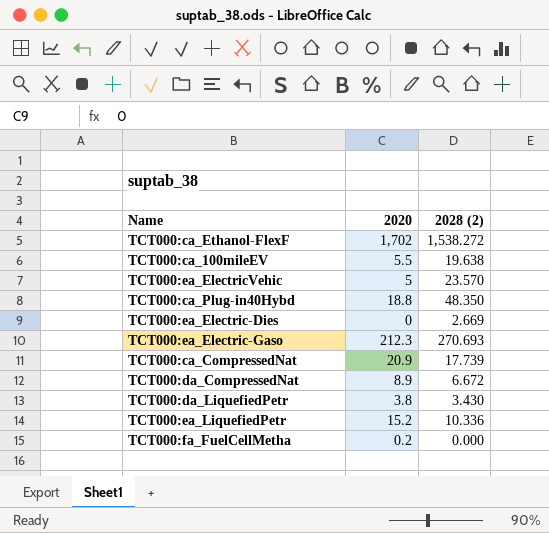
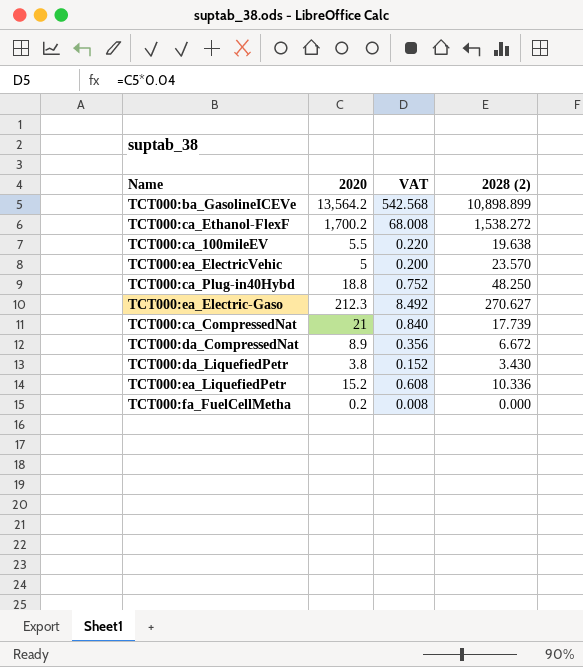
column VAT | formula: none -> [2020] * 0.04
row TCT000:ea_Electric-Dies: 0 | 2.669 -> none
row TCT000:ba_GasolineICEVe: none -> 13,564.2 | 542.568 | 10,898.899
TCT000:ca_Ethanol-FlexF | 2020: 1,702 -> 1,700.2
TCT000:ca_Plug-in40Hybd | 2028 (2): 48.350 -> 48.250
TCT000:ea_Electric-Gaso | 2028 (2): 270.693 -> 270.627
TCT000:ca_CompressedNat | 2020: 20.9 -> 21

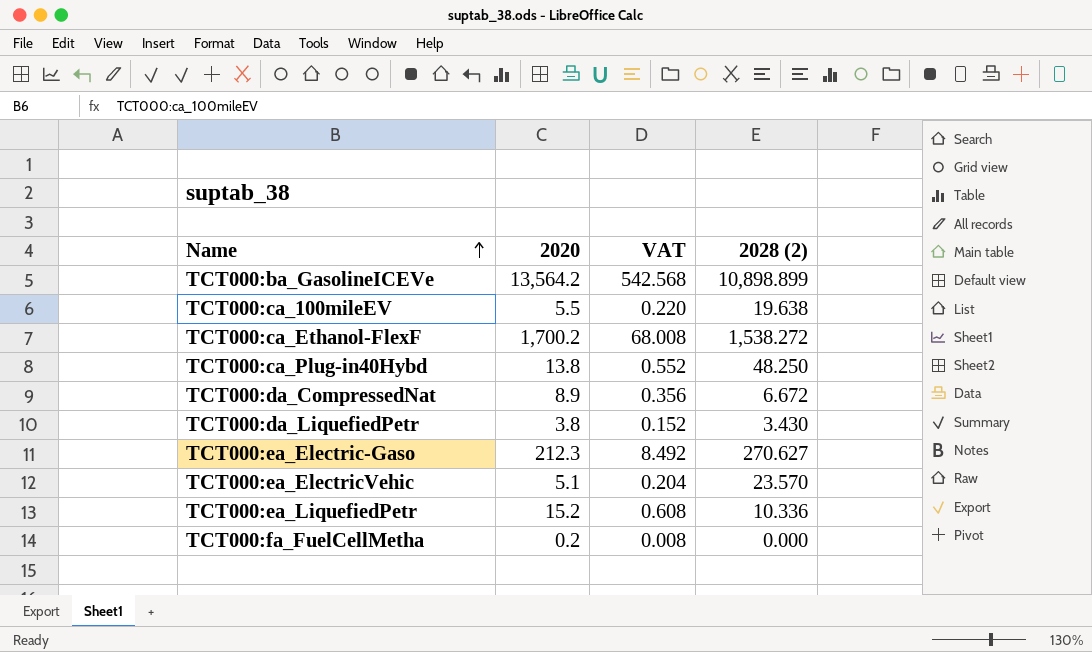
row order: none -> Name ascending
row TCT000:ca_CompressedNat: 21 | 0.840 | 17.739 -> none
TCT000:ca_Plug-in40Hybd | 2020: 18.8 -> 13.8
TCT000:ca_Plug-in40Hybd | VAT: 0.752 -> 0.552
TCT000:ea_ElectricVehic | 2020: 5 -> 5.1
TCT000:ea_ElectricVehic | VAT: 0.200 -> 0.204

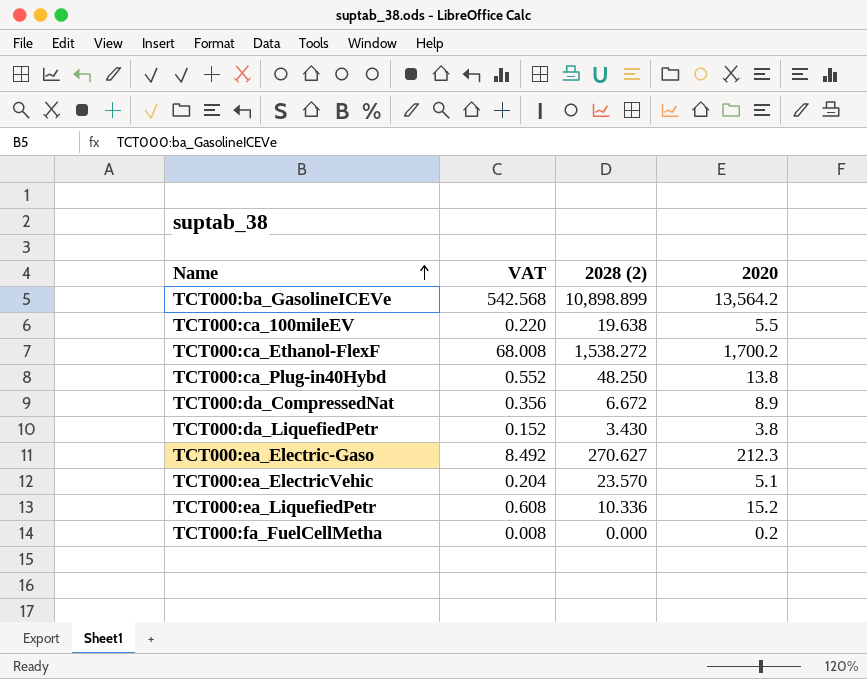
column 2020 | position: 2 -> 4

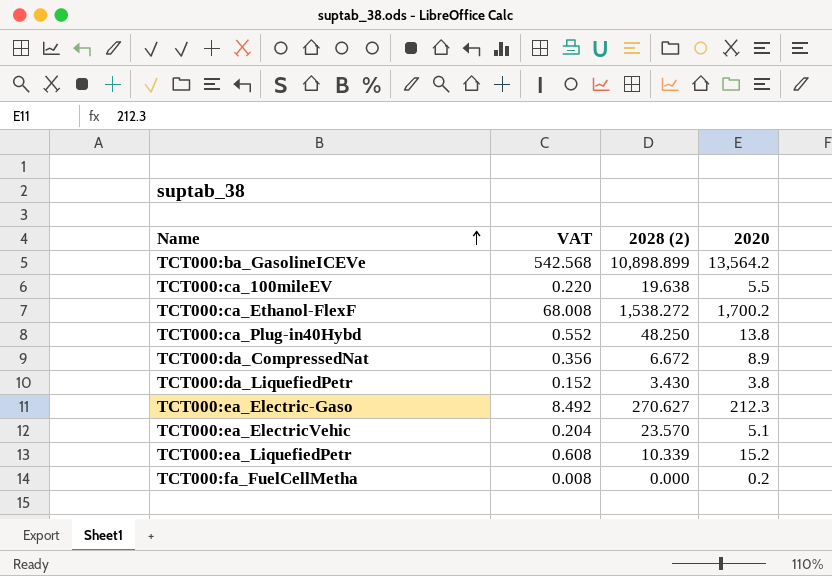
TCT000:ea_LiquefiedPetr | 2028 (2): 10.336 -> 10.339

